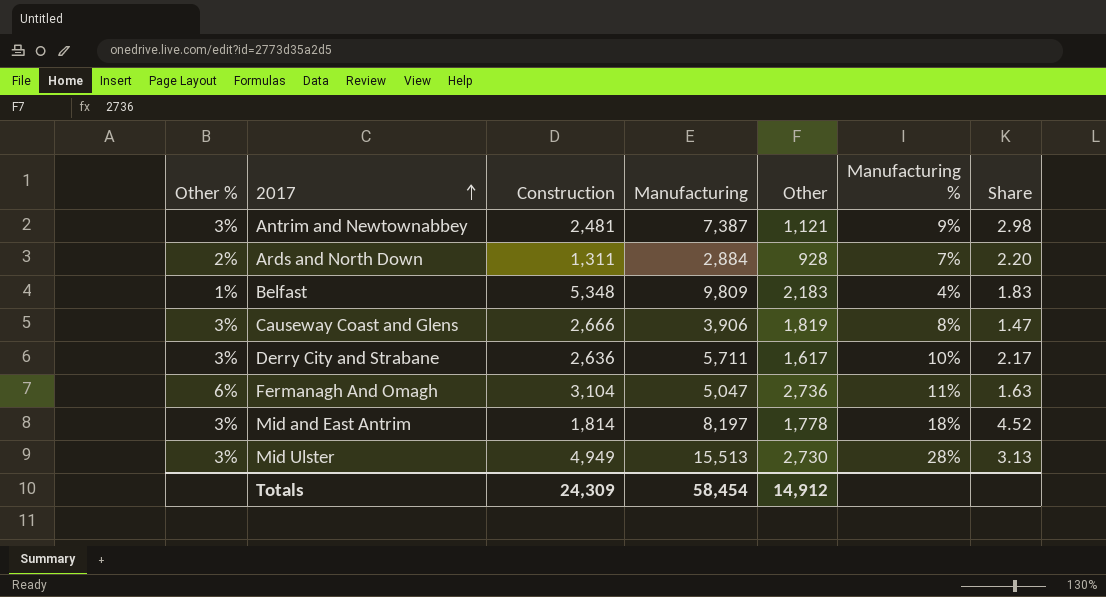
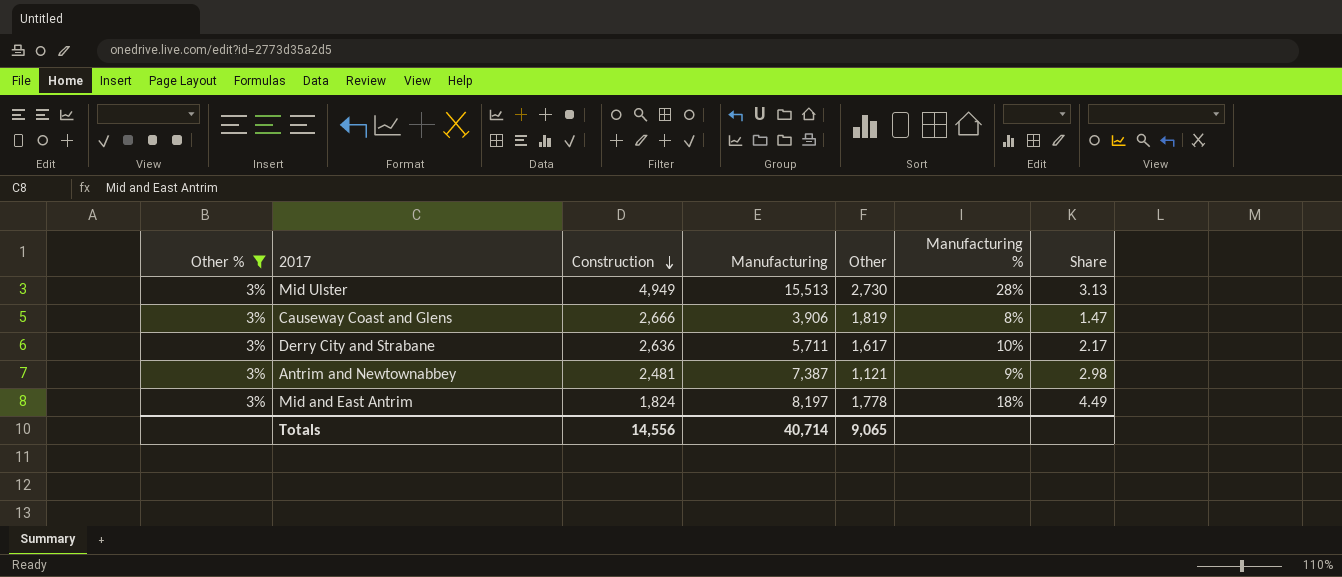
filter: none -> Other % = 3%
row order: 2017 ascending -> Construction descending
Mid and East Antrim | Construction: 1,814 -> 1,824
Mid and East Antrim | Share: 4.52 -> 4.49
Totals | Construction: 24,309 -> 14,556
Totals | Manufacturing: 58,454 -> 40,714
Totals | Other: 14,912 -> 9,065

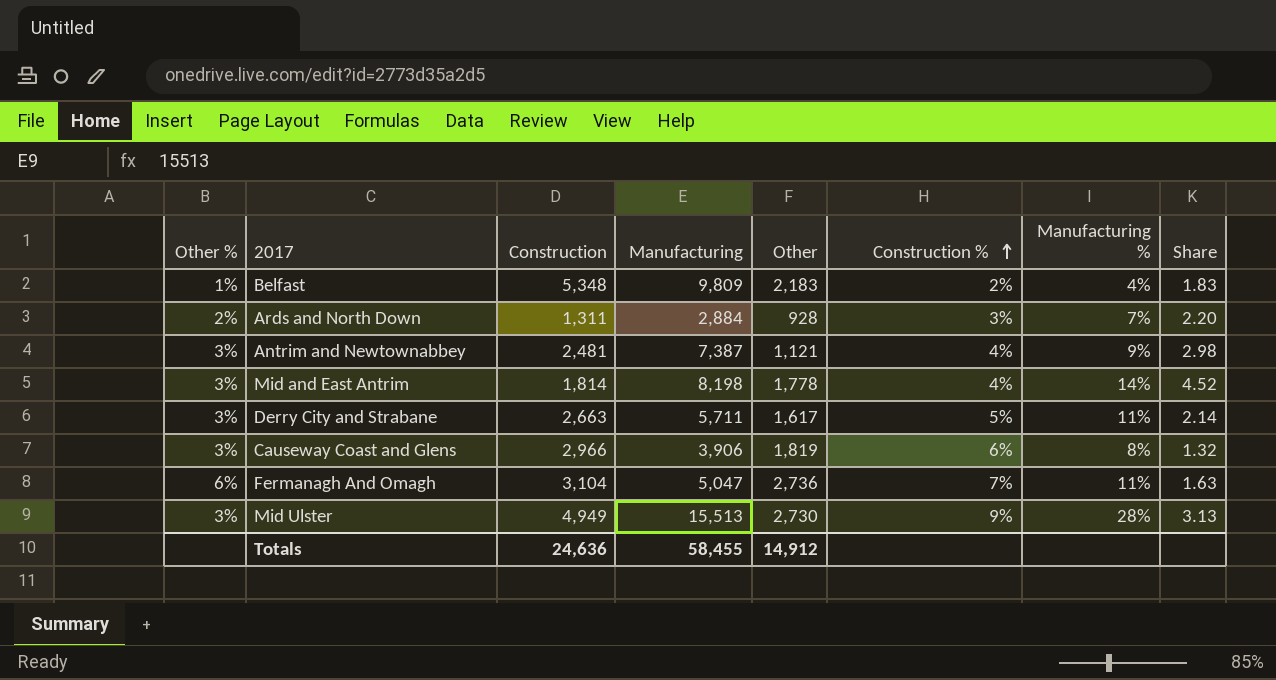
filter: Other % = 3% -> none
row order: Construction descending -> Construction % ascending
column Construction % | position: none -> 6
Mid and East Antrim | Construction: 1,824 -> 1,814
Mid and East Antrim | Manufacturing: 8,197 -> 8,198
Mid and East Antrim | Manufacturing %: 18% -> 14%
Mid and East Antrim | Share: 4.49 -> 4.52
Derry City and Strabane | Construction: 2,636 -> 2,663
Derry City and Strabane | Manufacturing %: 10% -> 11%
Derry City and Strabane | Share: 2.17 -> 2.14
Causeway Coast and Glens | Construction: 2,666 -> 2,966
Causeway Coast and Glens | Share: 1.47 -> 1.32
Totals | Construction: 14,556 -> 24,636
Totals | Manufacturing: 40,714 -> 58,455
Totals | Other: 9,065 -> 14,912

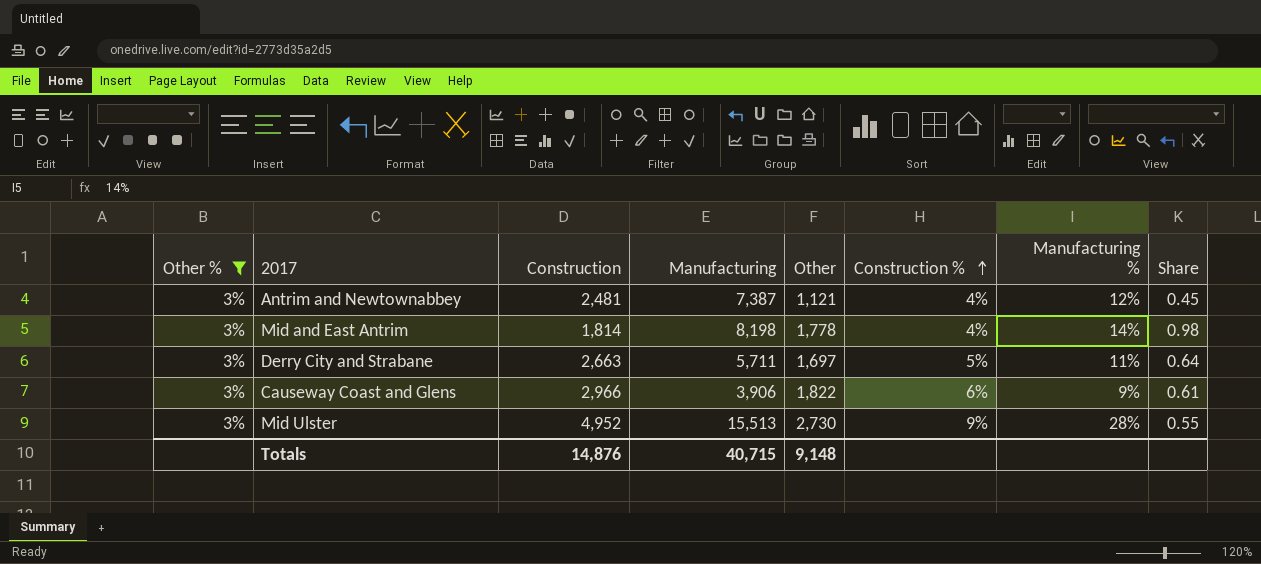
filter: none -> Other % = 3%
column Share | formula: [Manufacturing] / [Construction] -> [Other] / [Construction]
Antrim and Newtownabbey | Manufacturing %: 9% -> 12%
Derry City and Strabane | Other: 1,617 -> 1,697
Causeway Coast and Glens | Other: 1,819 -> 1,822
Causeway Coast and Glens | Manufacturing %: 8% -> 9%
Mid Ulster | Construction: 4,949 -> 4,952
Totals | Construction: 24,636 -> 14,876
Totals | Manufacturing: 58,455 -> 40,715
Totals | Other: 14,912 -> 9,148

